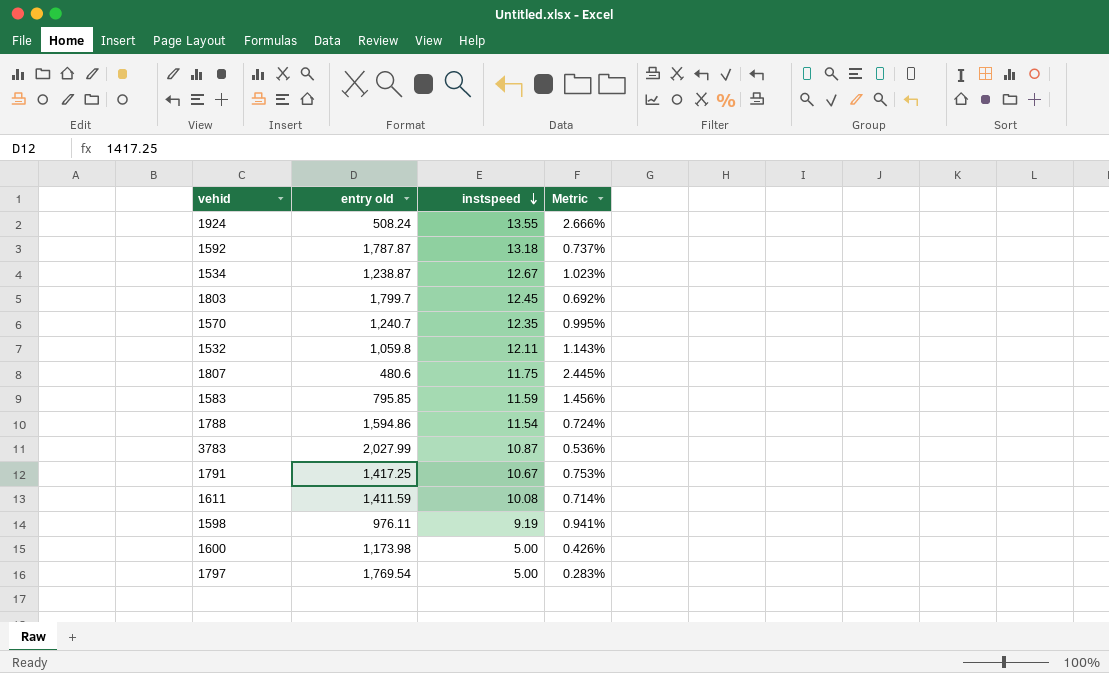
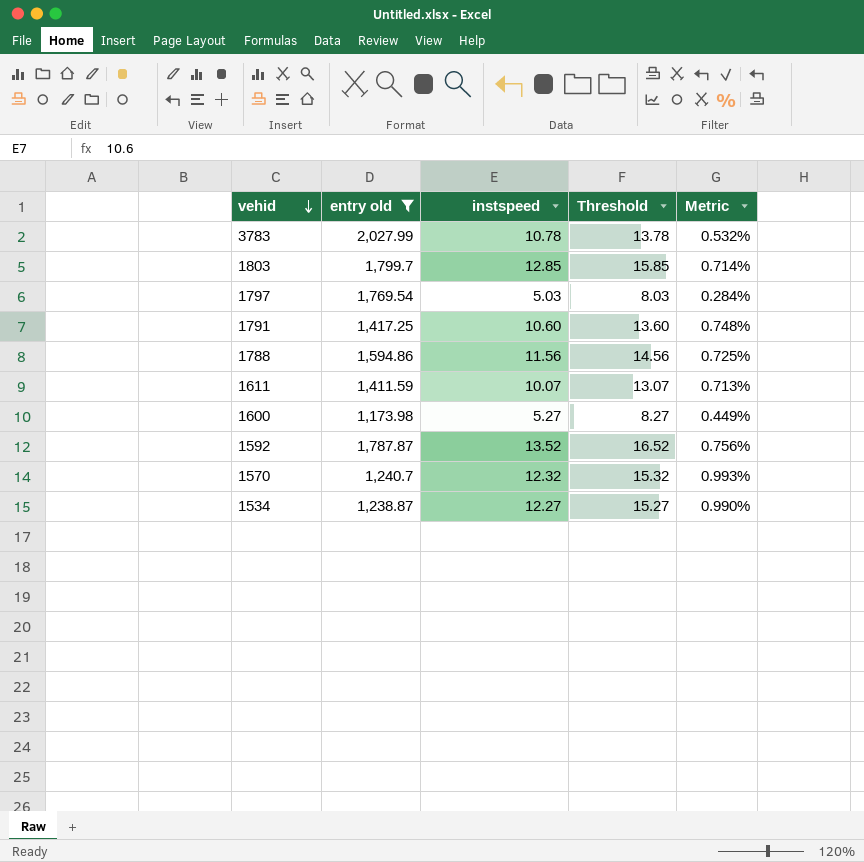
filter: none -> entry old >= 1,173.98
row order: instspeed descending -> vehid descending
column Threshold | formula: none -> [instspeed] + 3
3783 | instspeed: 10.87 -> 10.78
3783 | Metric: 0.536% -> 0.532%
1803 | instspeed: 12.45 -> 12.85
1803 | Metric: 0.692% -> 0.714%
1797 | instspeed: 5.00 -> 5.03
1797 | Metric: 0.283% -> 0.284%
1791 | instspeed: 10.67 -> 10.60
1791 | Metric: 0.753% -> 0.748%
1788 | instspeed: 11.54 -> 11.56
1788 | Metric: 0.724% -> 0.725%
1611 | instspeed: 10.08 -> 10.07
1611 | Metric: 0.714% -> 0.713%
1600 | instspeed: 5.00 -> 5.27
1600 | Metric: 0.426% -> 0.449%
1592 | instspeed: 13.18 -> 13.52
1592 | Metric: 0.737% -> 0.756%
1570 | instspeed: 12.35 -> 12.32
1570 | Metric: 0.995% -> 0.993%
1534 | instspeed: 12.67 -> 12.27
1534 | Metric: 1.023% -> 0.990%

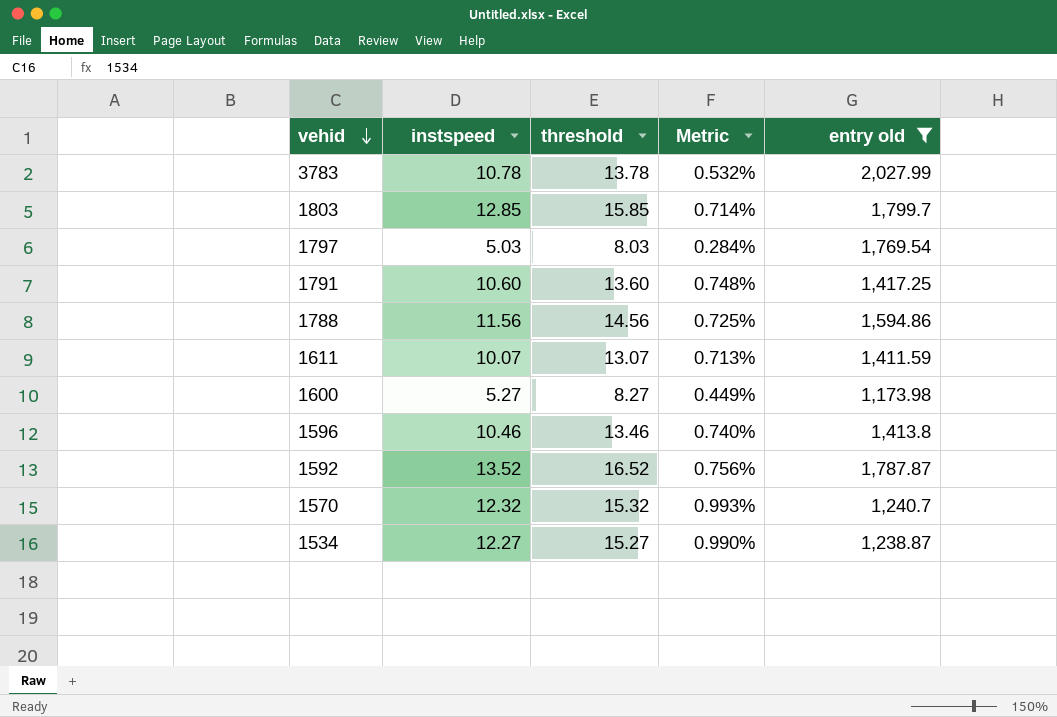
column name: Threshold -> threshold
column entry old | position: 2 -> 5
row 1596: none -> 10.46 | 13.46 | 0.740% | 1,413.8

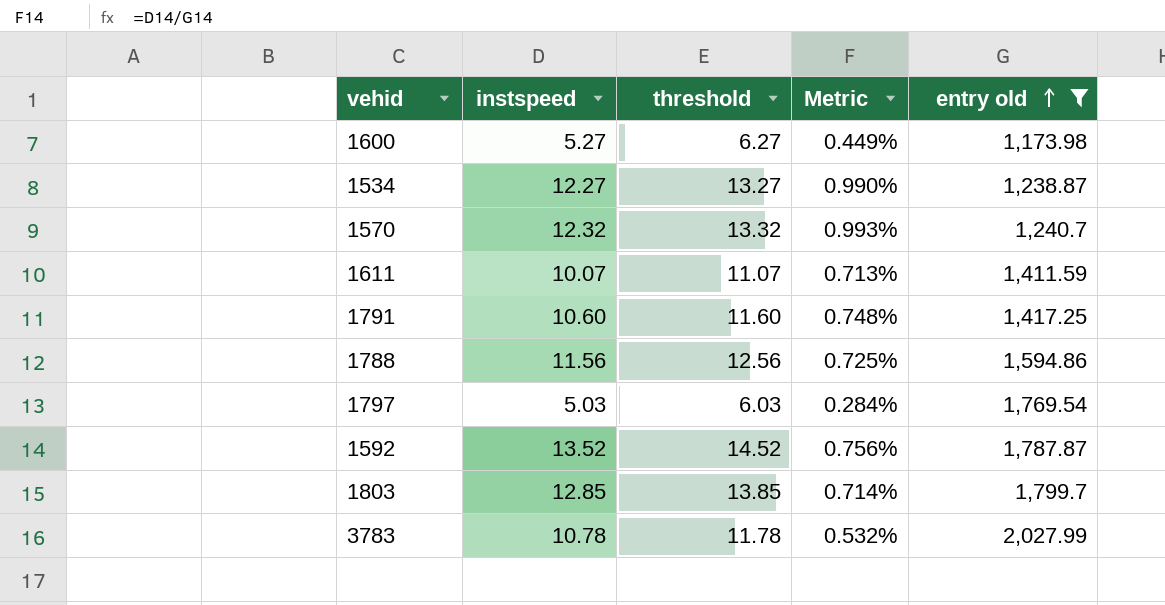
row order: vehid descending -> entry old ascending
column threshold | formula: [instspeed] + 3 -> [instspeed] + 1
row 1596: 10.46 | 13.46 | 0.740% | 1,413.8 -> none

